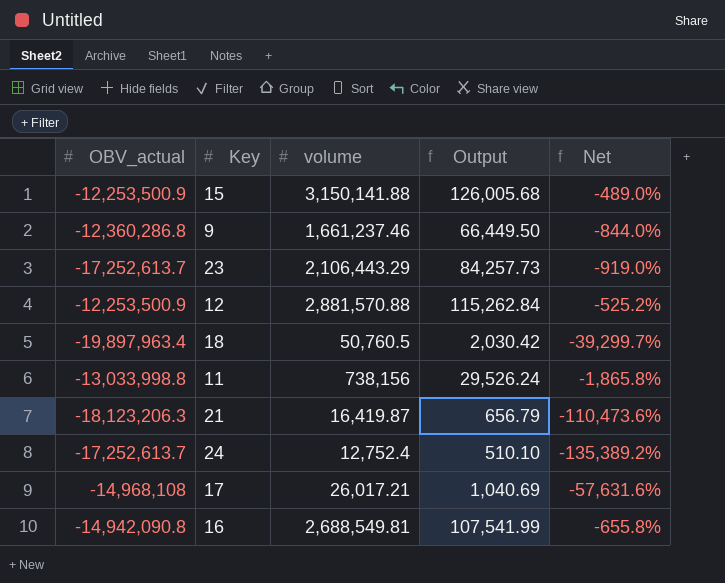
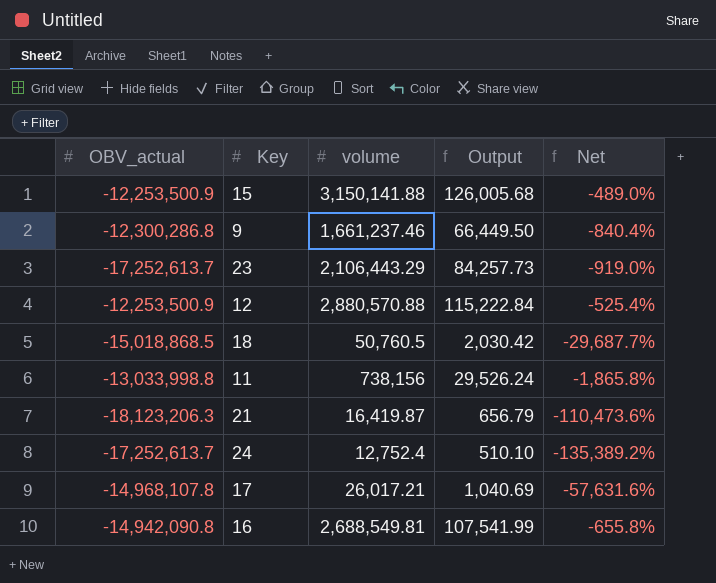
9 | OBV_actual: -12,360,286.8 -> -12,300,286.8
9 | Net: -844.0% -> -840.4%
12 | volume: 2,881,570.88 -> 2,880,570.88
12 | Output: 115,262.84 -> 115,222.84
12 | Net: -525.2% -> -525.4%
18 | OBV_actual: -19,897,963.4 -> -15,018,868.5
18 | Net: -39,299.7% -> -29,687.7%
17 | OBV_actual: -14,968,108 -> -14,968,107.8

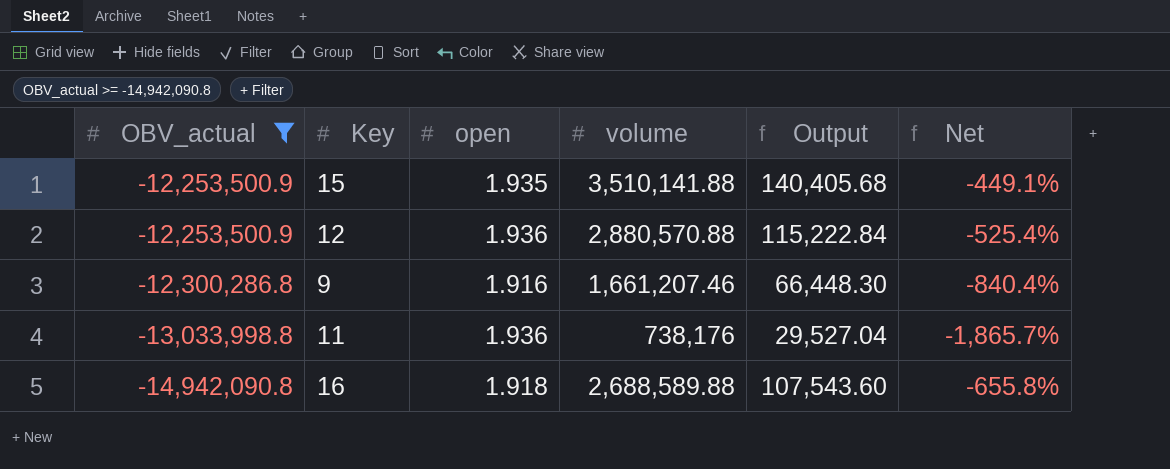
filter: none -> OBV_actual >= -14,942,090.8
row order: none -> OBV_actual descending
column open | position: none -> 3
15 | volume: 3,150,141.88 -> 3,510,141.88
15 | Output: 126,005.68 -> 140,405.68
15 | Net: -489.0% -> -449.1%
9 | volume: 1,661,237.46 -> 1,661,207.46
9 | Output: 66,449.50 -> 66,448.30
11 | volume: 738,156 -> 738,176
11 | Output: 29,526.24 -> 29,527.04
11 | Net: -1,865.8% -> -1,865.7%
16 | volume: 2,688,549.81 -> 2,688,589.88
16 | Output: 107,541.99 -> 107,543.60

